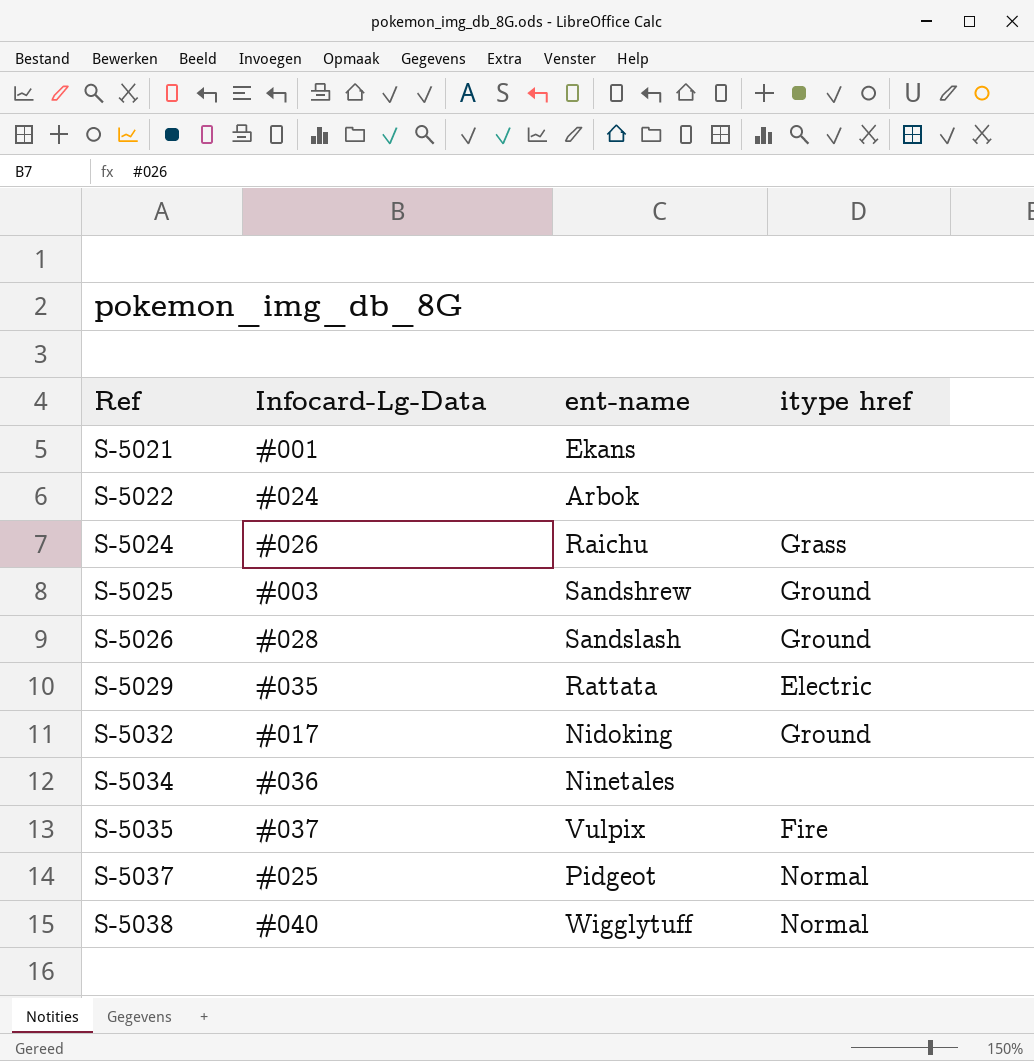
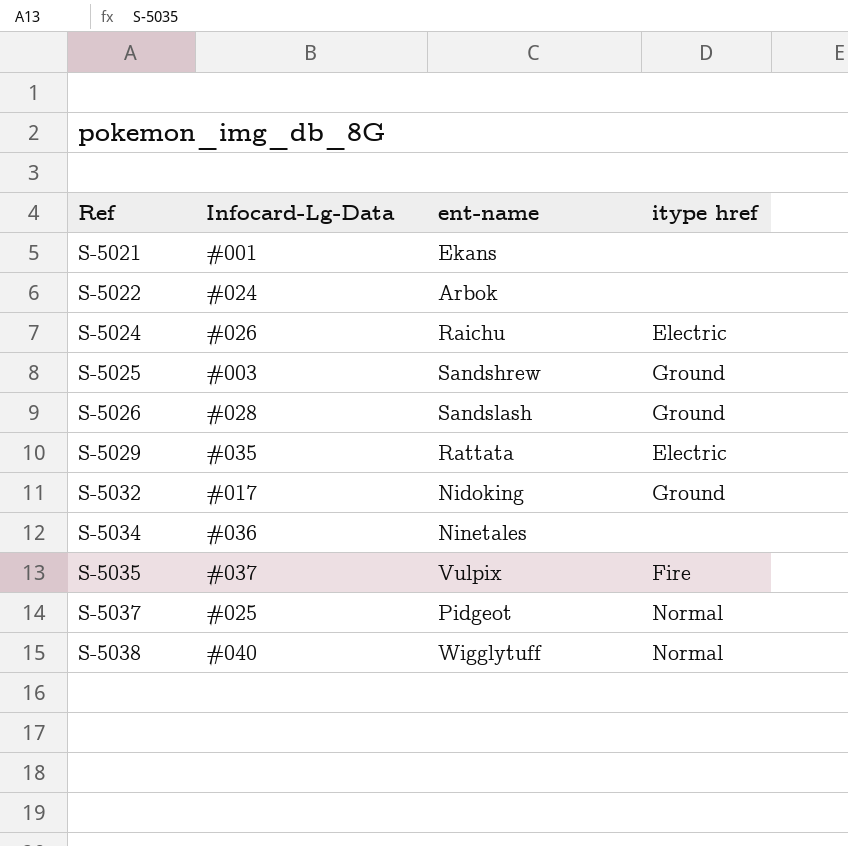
S-5024 | itype href: Grass -> Electric

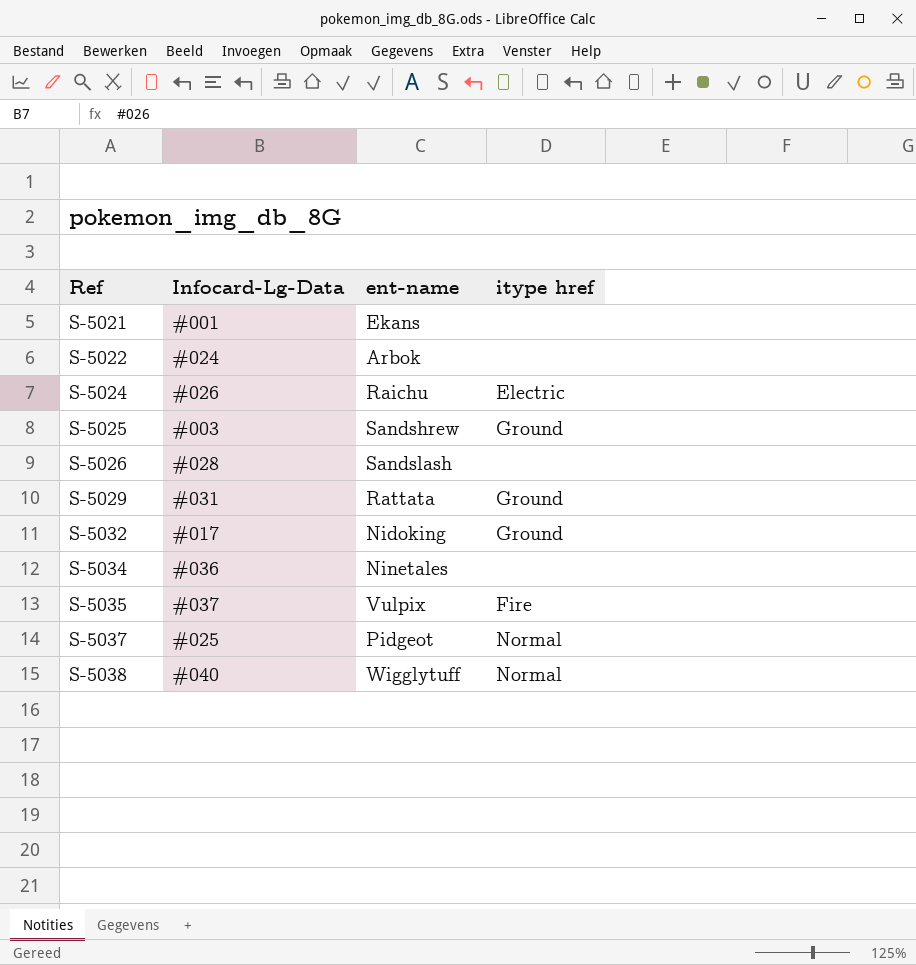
S-5026 | itype href: Ground -> none
S-5029 | Infocard-Lg-Data: #035 -> #031
S-5029 | itype href: Electric -> Ground

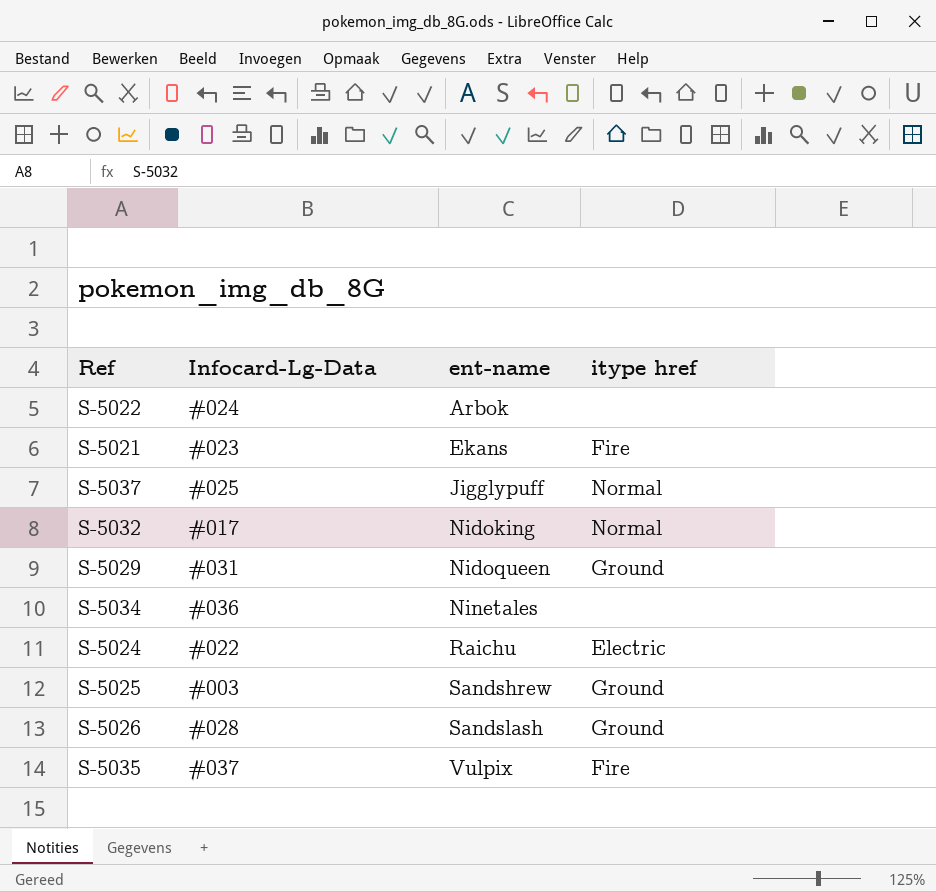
row order: Ref ascending -> ent-name ascending
row S-5038: #040 | Wigglytuff | Normal -> none
S-5021 | Infocard-Lg-Data: #001 -> #023
S-5021 | itype href: none -> Fire
S-5037 | ent-name: Pidgeot -> Jigglypuff
S-5032 | itype href: Ground -> Normal
S-5029 | ent-name: Rattata -> Nidoqueen
S-5024 | Infocard-Lg-Data: #026 -> #022
S-5026 | itype href: none -> Ground

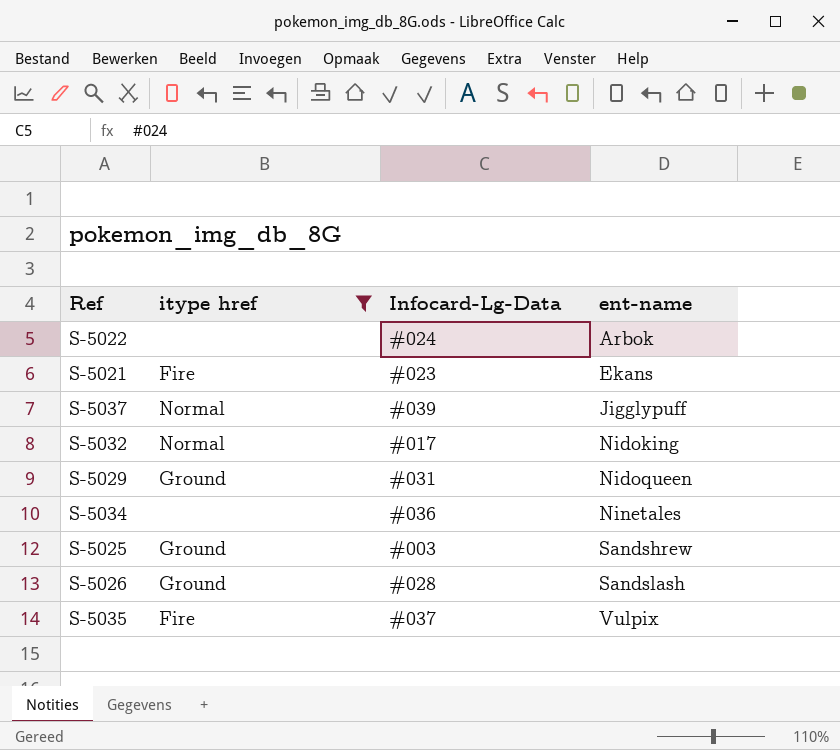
filter: none -> itype href != Electric
column itype href | position: 4 -> 2
S-5037 | Infocard-Lg-Data: #025 -> #039

